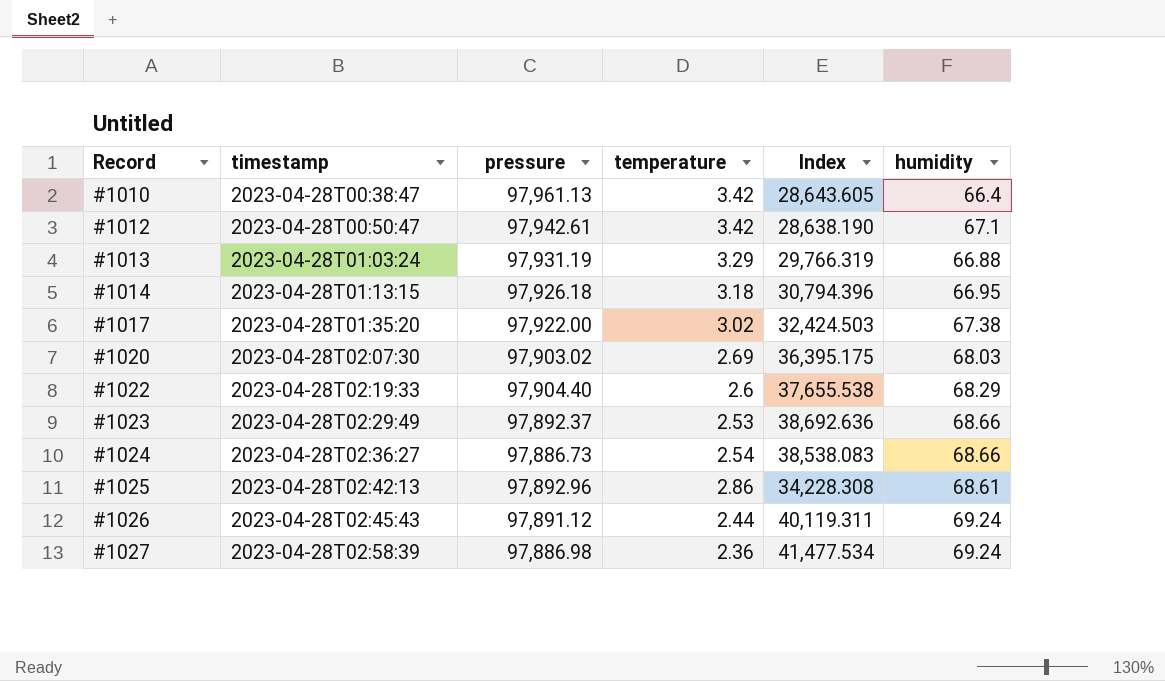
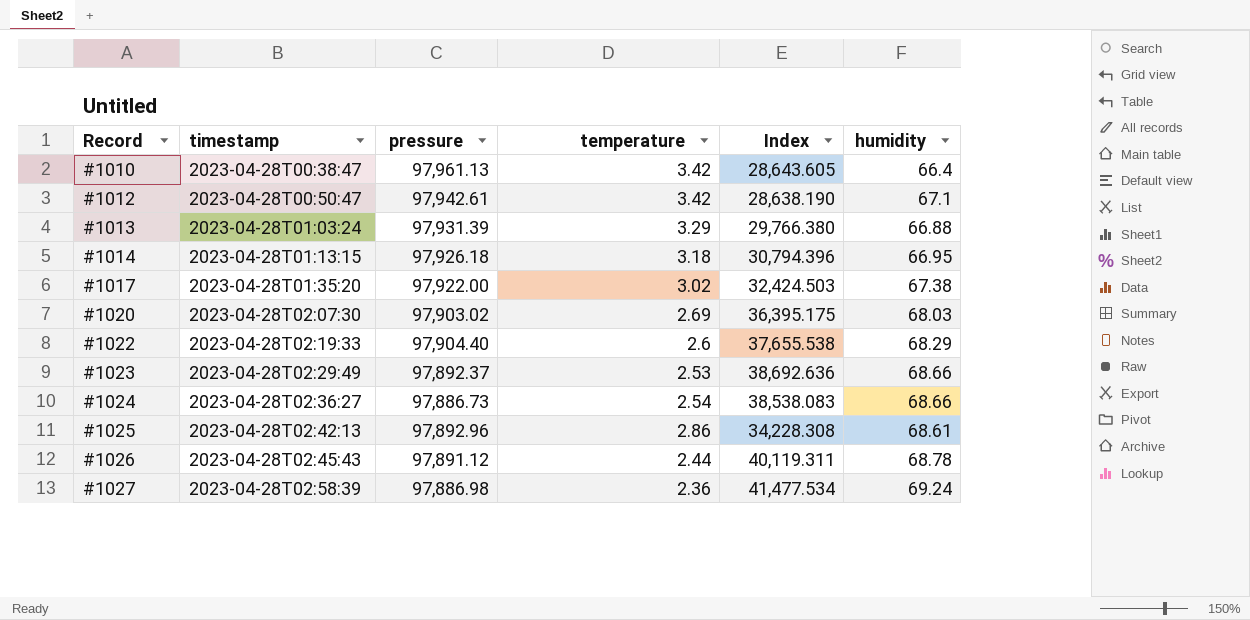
#1013 | pressure: 97,931.19 -> 97,931.39
#1013 | Index: 29,766.319 -> 29,766.380
#1026 | humidity: 69.24 -> 68.78

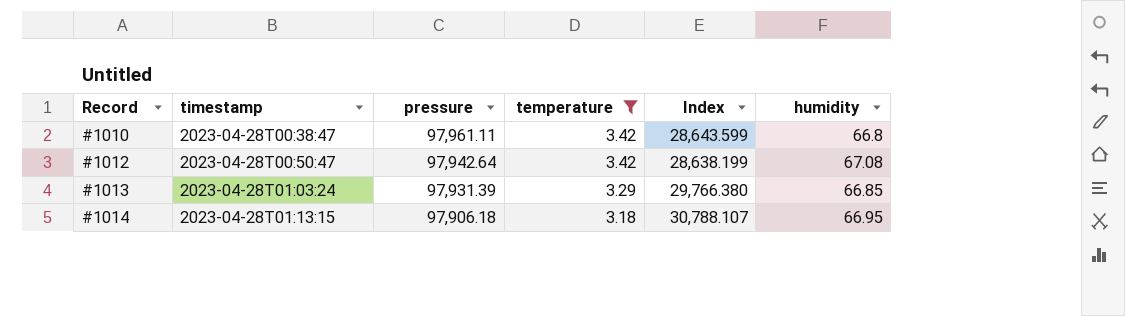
filter: none -> temperature >= 3.18
#1010 | pressure: 97,961.13 -> 97,961.11
#1010 | Index: 28,643.605 -> 28,643.599
#1010 | humidity: 66.4 -> 66.8
#1012 | pressure: 97,942.61 -> 97,942.64
#1012 | Index: 28,638.190 -> 28,638.199
#1012 | humidity: 67.1 -> 67.08
#1013 | humidity: 66.88 -> 66.85
#1014 | pressure: 97,926.18 -> 97,906.18
#1014 | Index: 30,794.396 -> 30,788.107

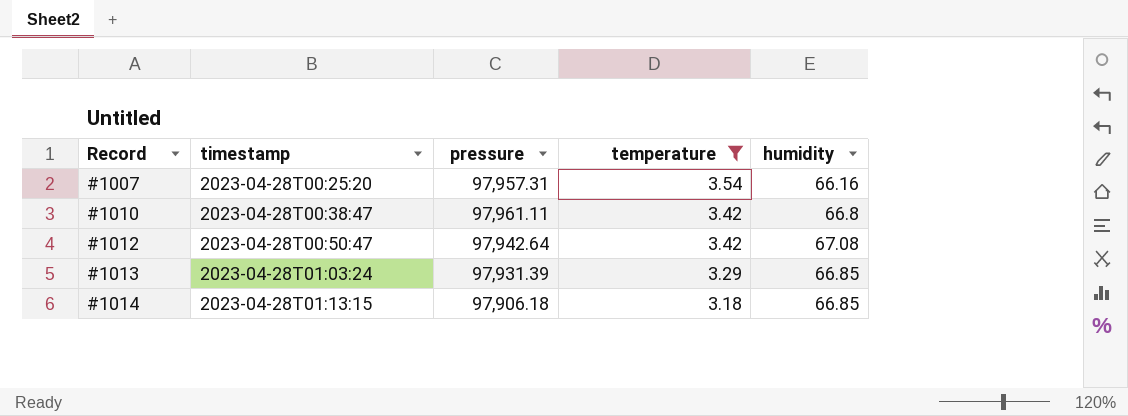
column Index | formula: [pressure] / [temperature] -> none
row #1007: none -> 2023-04-28T00:25:20 | 97,957.31 | 3.54 | 66.16
#1014 | humidity: 66.95 -> 66.85

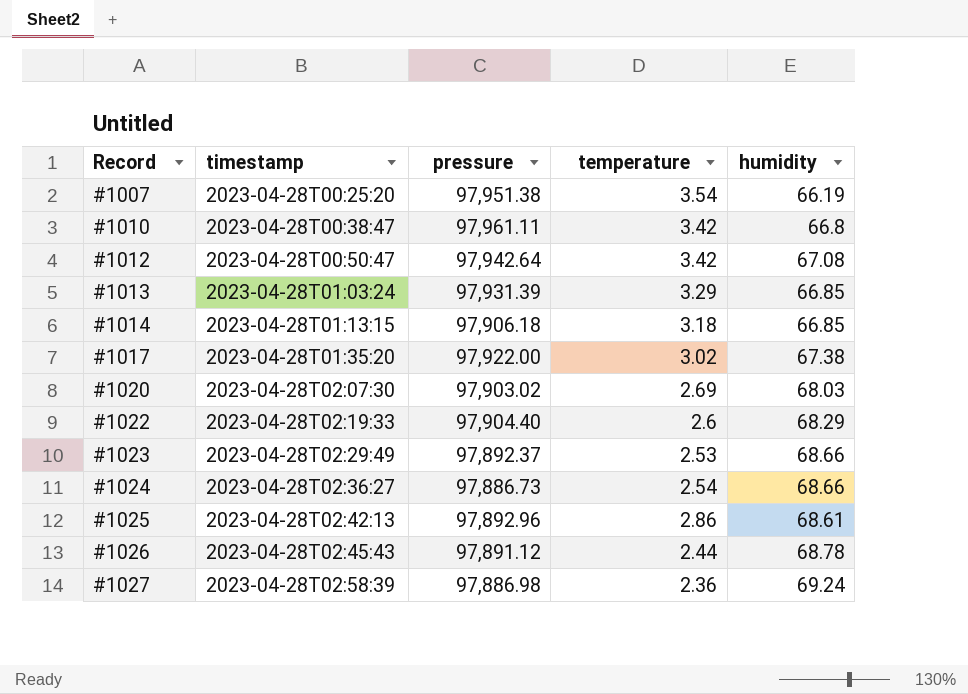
filter: temperature >= 3.18 -> none
#1007 | pressure: 97,957.31 -> 97,951.38
#1007 | humidity: 66.16 -> 66.19

